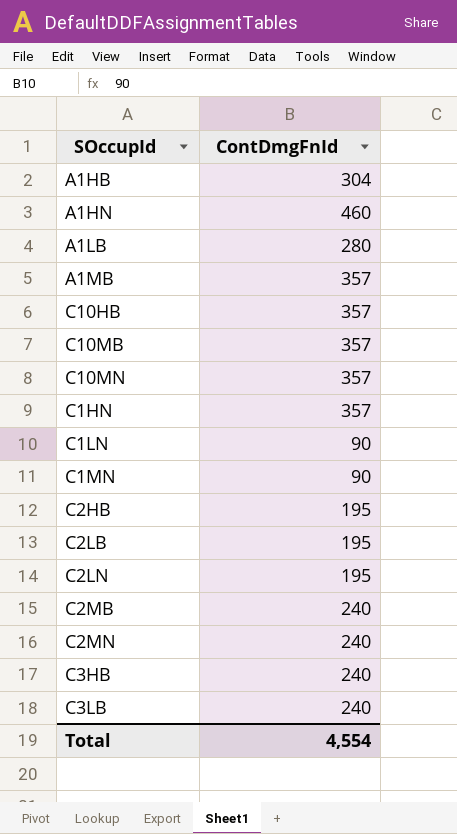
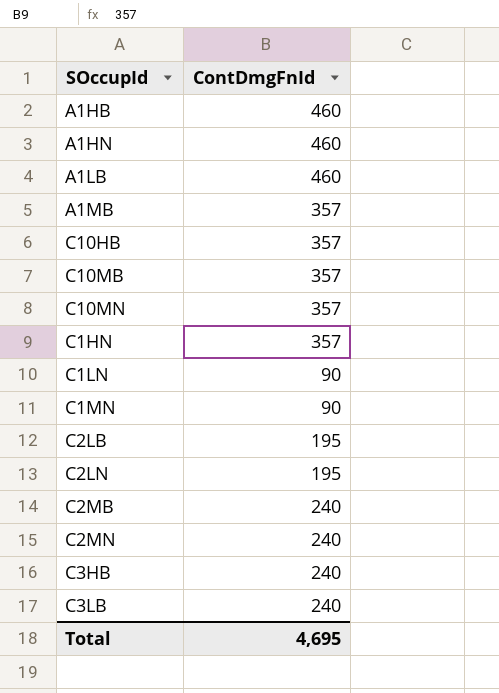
row C2HB: 195 -> none
A1HB | ContDmgFnId: 304 -> 460
A1LB | ContDmgFnId: 280 -> 460
Total | ContDmgFnId: 4,554 -> 4,695

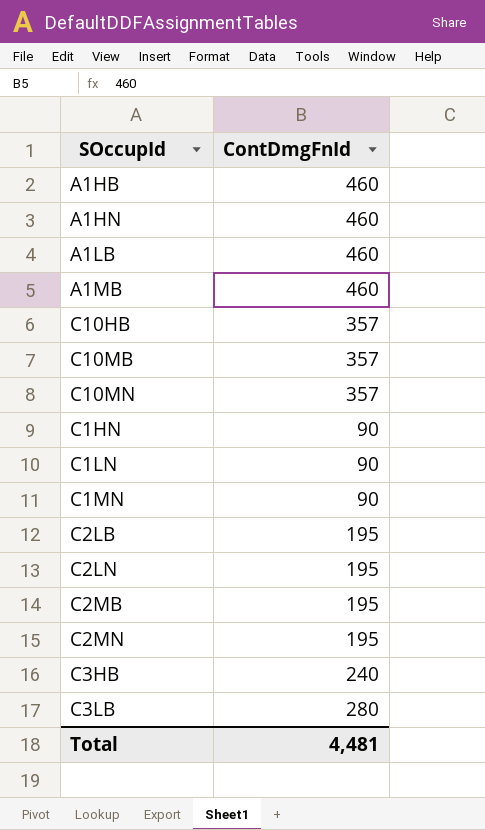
A1MB | ContDmgFnId: 357 -> 460
C1HN | ContDmgFnId: 357 -> 90
C2MB | ContDmgFnId: 240 -> 195
C2MN | ContDmgFnId: 240 -> 195
C3LB | ContDmgFnId: 240 -> 280
Total | ContDmgFnId: 4,695 -> 4,481

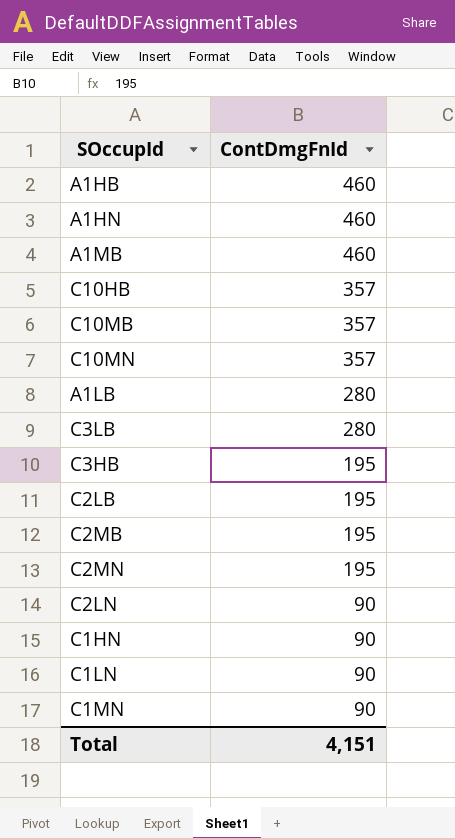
row order: none -> ContDmgFnId descending
A1LB | ContDmgFnId: 460 -> 280
C3HB | ContDmgFnId: 240 -> 195
C2LN | ContDmgFnId: 195 -> 90
Total | ContDmgFnId: 4,481 -> 4,151

